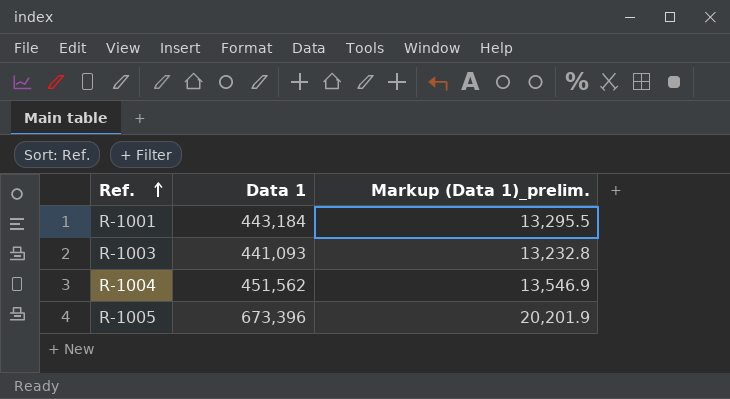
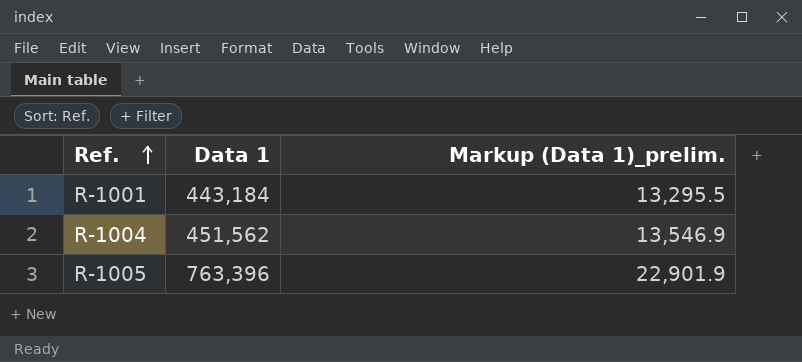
row R-1003: 441,093 | 13,232.8 -> none
R-1005 | Data 1: 673,396 -> 763,396
R-1005 | Markup (Data 1)_prelim.: 20,201.9 -> 22,901.9

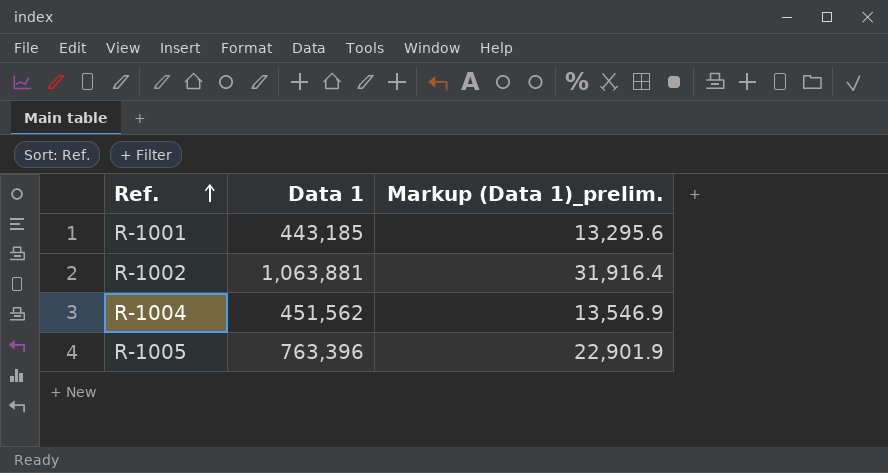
R-1001 | Data 1: 443,184 -> 443,185
R-1001 | Markup (Data 1)_prelim.: 13,295.5 -> 13,295.6
row R-1002: none -> 1,063,881 | 31,916.4

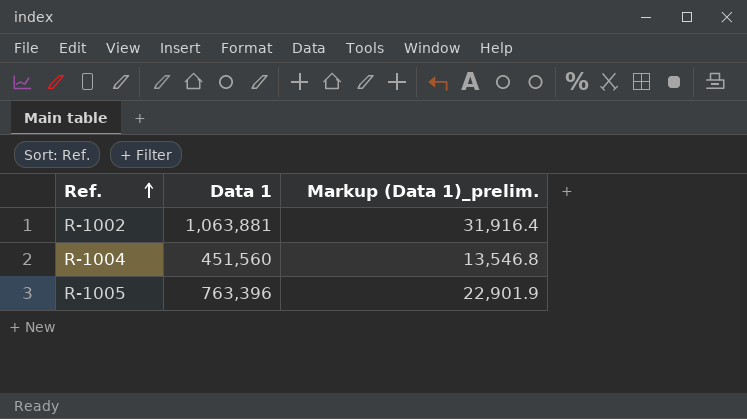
row R-1001: 443,185 | 13,295.6 -> none
R-1004 | Data 1: 451,562 -> 451,560
R-1004 | Markup (Data 1)_prelim.: 13,546.9 -> 13,546.8

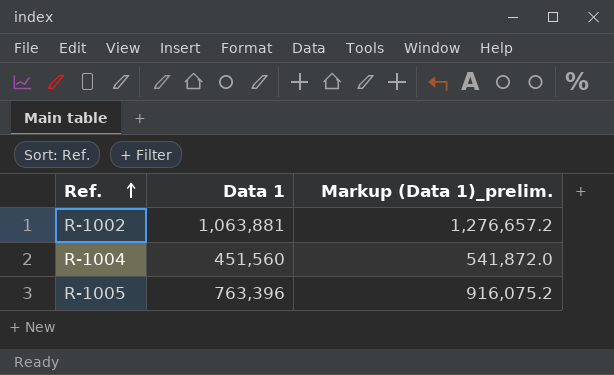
column Markup (Data 1)_prelim. | formula: [Data 1] * 0.03 -> [Data 1] * 1.2

